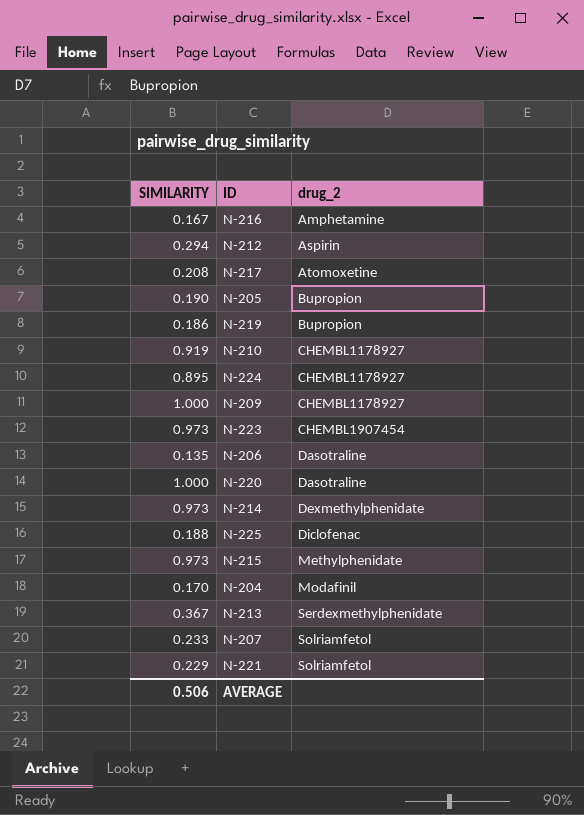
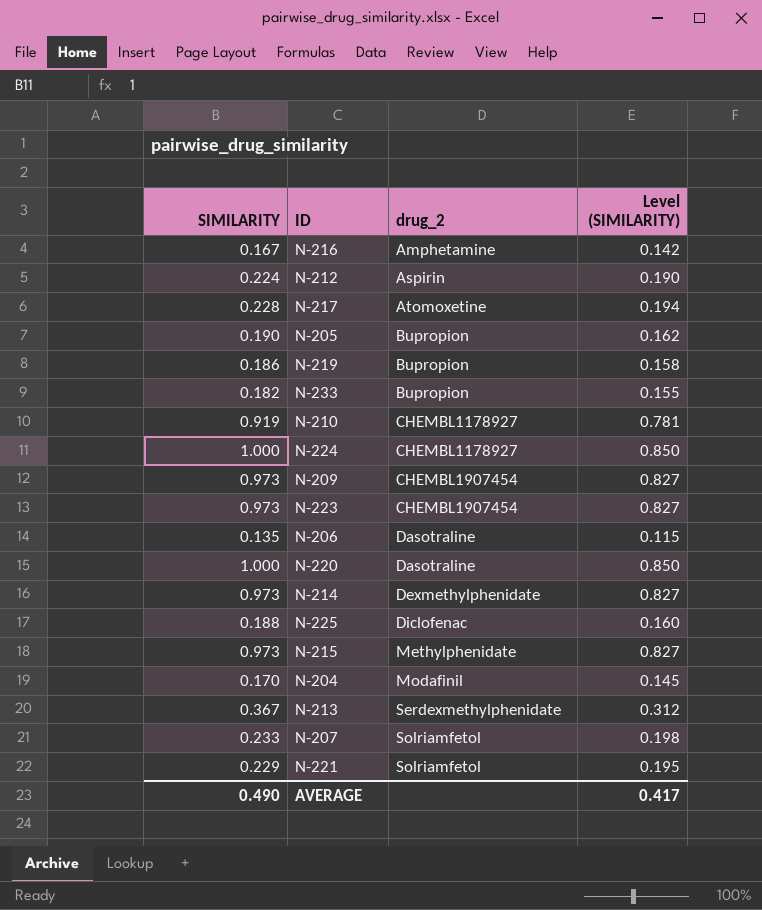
column Level (SIMILARITY) | formula: none -> [SIMILARITY] * 0.85
N-212 | SIMILARITY: 0.294 -> 0.224
N-217 | SIMILARITY: 0.208 -> 0.228
row N-233: none -> 0.182 | Bupropion | 0.155
N-224 | SIMILARITY: 0.895 -> 1.000
N-209 | SIMILARITY: 1.000 -> 0.973
N-209 | drug_2: CHEMBL1178927 -> CHEMBL1907454
AVERAGE | SIMILARITY: 0.506 -> 0.490

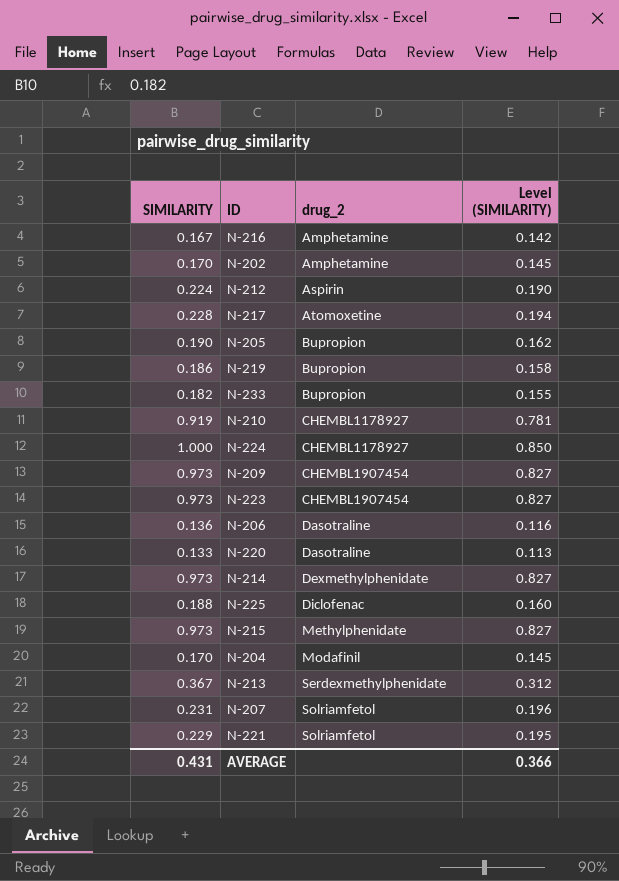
row N-202: none -> 0.170 | Amphetamine | 0.145
N-206 | SIMILARITY: 0.135 -> 0.136
N-206 | Level (SIMILARITY): 0.115 -> 0.116
N-220 | SIMILARITY: 1.000 -> 0.133
N-220 | Level (SIMILARITY): 0.850 -> 0.113
N-207 | SIMILARITY: 0.233 -> 0.231
N-207 | Level (SIMILARITY): 0.198 -> 0.196
AVERAGE | SIMILARITY: 0.490 -> 0.431
AVERAGE | Level (SIMILARITY): 0.417 -> 0.366

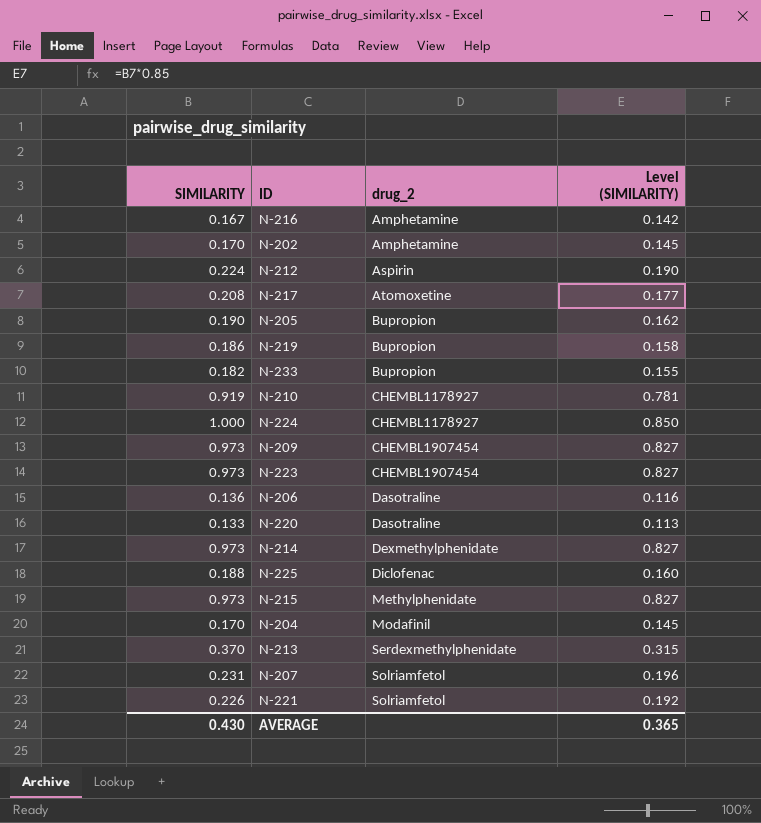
N-217 | SIMILARITY: 0.228 -> 0.208
N-217 | Level (SIMILARITY): 0.194 -> 0.177
N-213 | SIMILARITY: 0.367 -> 0.370
N-213 | Level (SIMILARITY): 0.312 -> 0.315
N-221 | SIMILARITY: 0.229 -> 0.226
N-221 | Level (SIMILARITY): 0.195 -> 0.192
AVERAGE | SIMILARITY: 0.431 -> 0.430
AVERAGE | Level (SIMILARITY): 0.366 -> 0.365

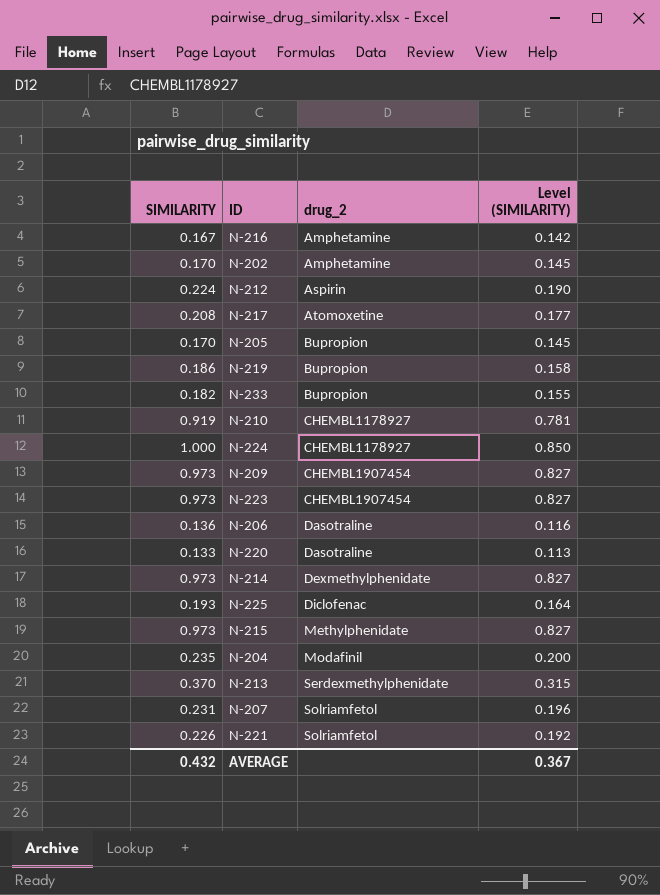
N-205 | SIMILARITY: 0.190 -> 0.170
N-205 | Level (SIMILARITY): 0.162 -> 0.145
N-225 | SIMILARITY: 0.188 -> 0.193
N-225 | Level (SIMILARITY): 0.160 -> 0.164
N-204 | SIMILARITY: 0.170 -> 0.235
N-204 | Level (SIMILARITY): 0.145 -> 0.200
AVERAGE | SIMILARITY: 0.430 -> 0.432
AVERAGE | Level (SIMILARITY): 0.365 -> 0.367

